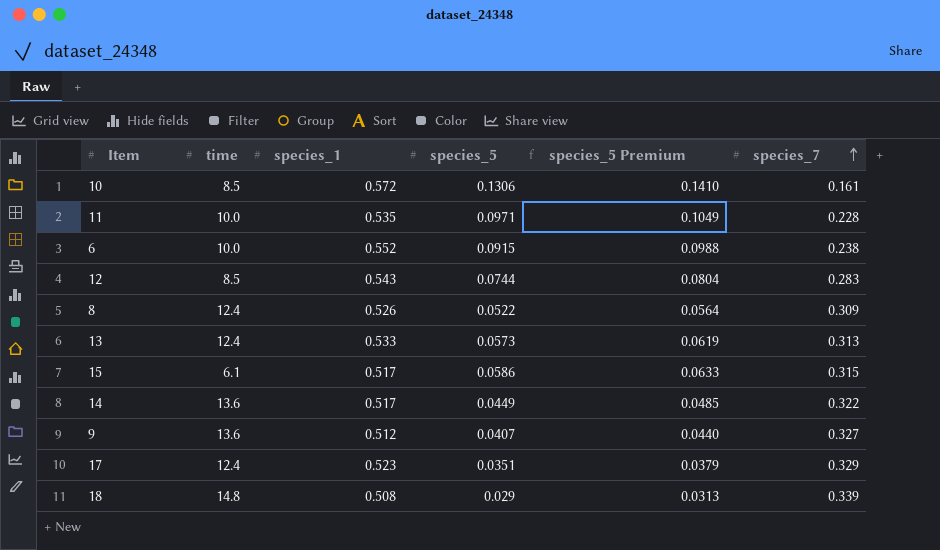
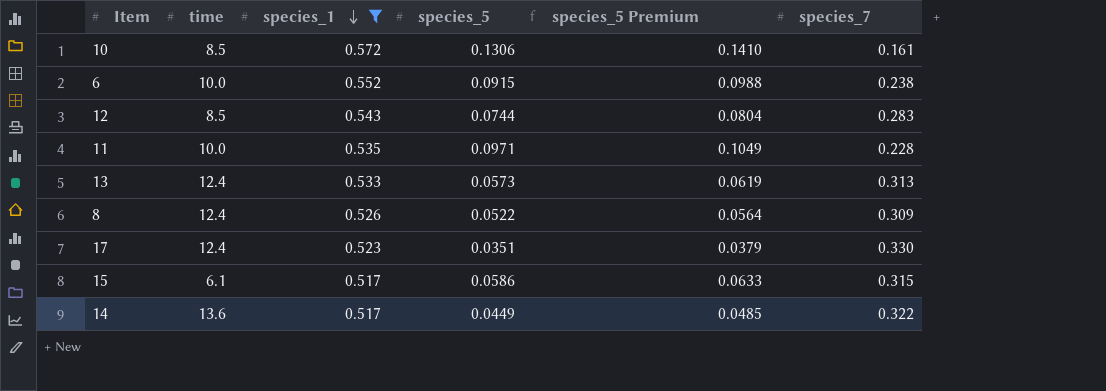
filter: none -> species_1 >= 0.517
row order: species_7 ascending -> species_1 descending
17 | species_7: 0.329 -> 0.330

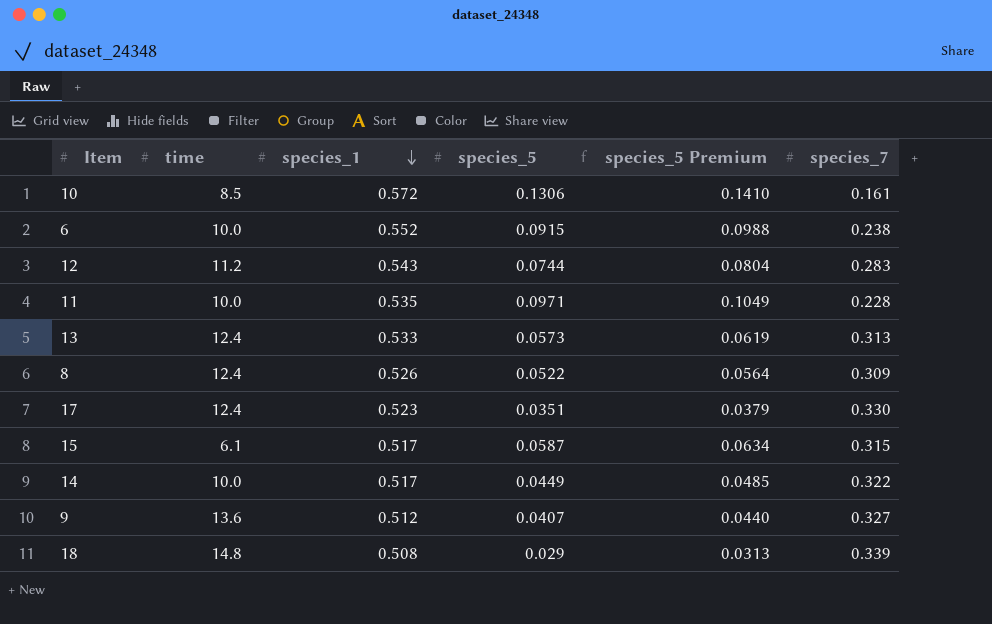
filter: species_1 >= 0.517 -> none
12 | time: 8.5 -> 11.2
15 | species_5: 0.0586 -> 0.0587
15 | species_5 Premium: 0.0633 -> 0.0634
14 | time: 13.6 -> 10.0

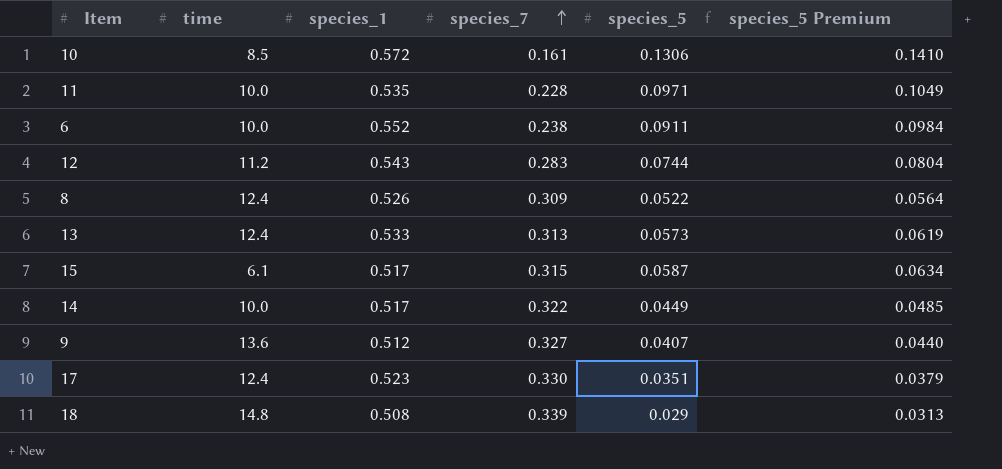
row order: species_1 descending -> species_7 ascending
column species_7 | position: 6 -> 4
6 | species_5: 0.0915 -> 0.0911
6 | species_5 Premium: 0.0988 -> 0.0984

